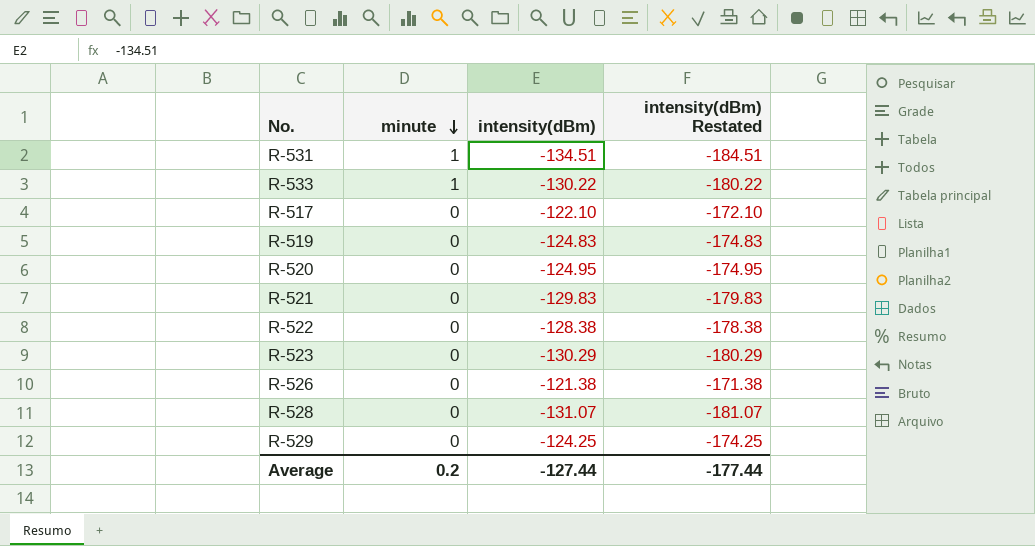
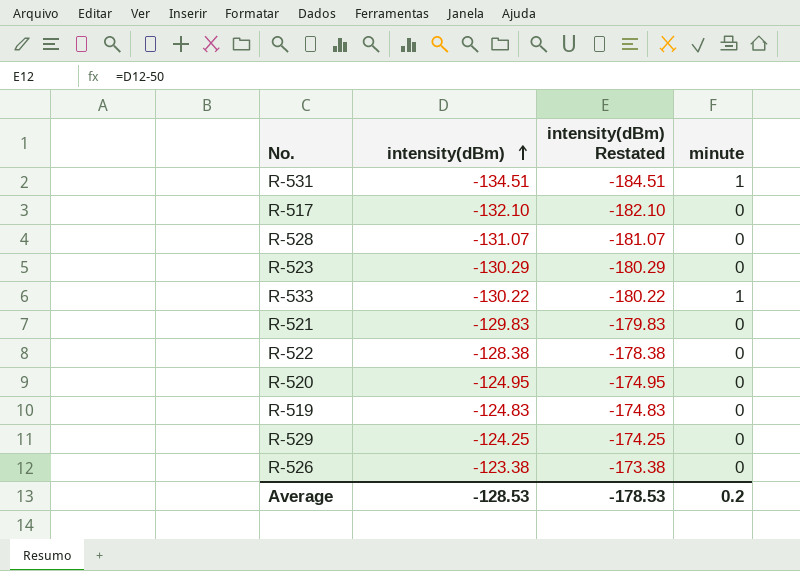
row order: minute descending -> intensity(dBm) ascending
column minute | position: 2 -> 4
R-517 | intensity(dBm): -122.10 -> -132.10
R-517 | intensity(dBm) Restated: -172.10 -> -182.10
R-526 | intensity(dBm): -121.38 -> -123.38
R-526 | intensity(dBm) Restated: -171.38 -> -173.38
Average | intensity(dBm): -127.44 -> -128.53
Average | intensity(dBm) Restated: -177.44 -> -178.53

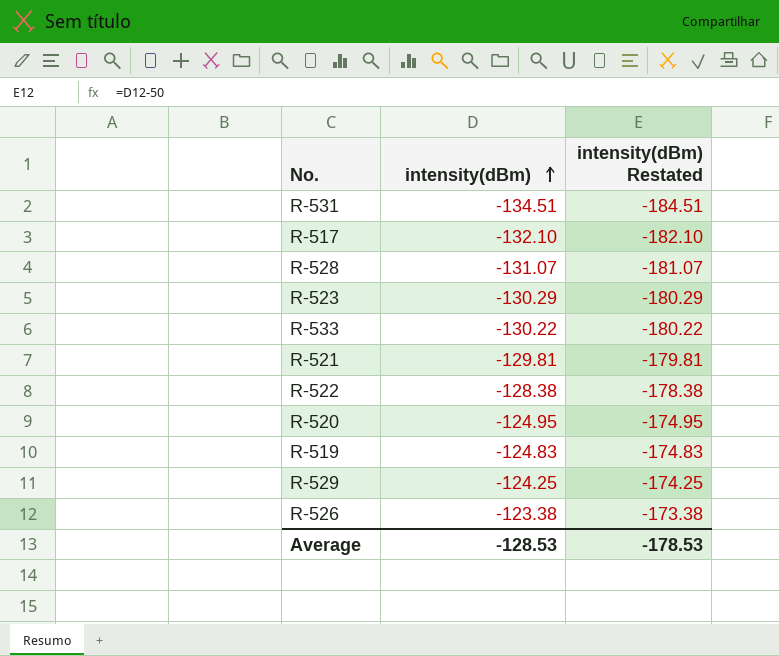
column minute | position: 4 -> none
R-521 | intensity(dBm): -129.83 -> -129.81
R-521 | intensity(dBm) Restated: -179.83 -> -179.81

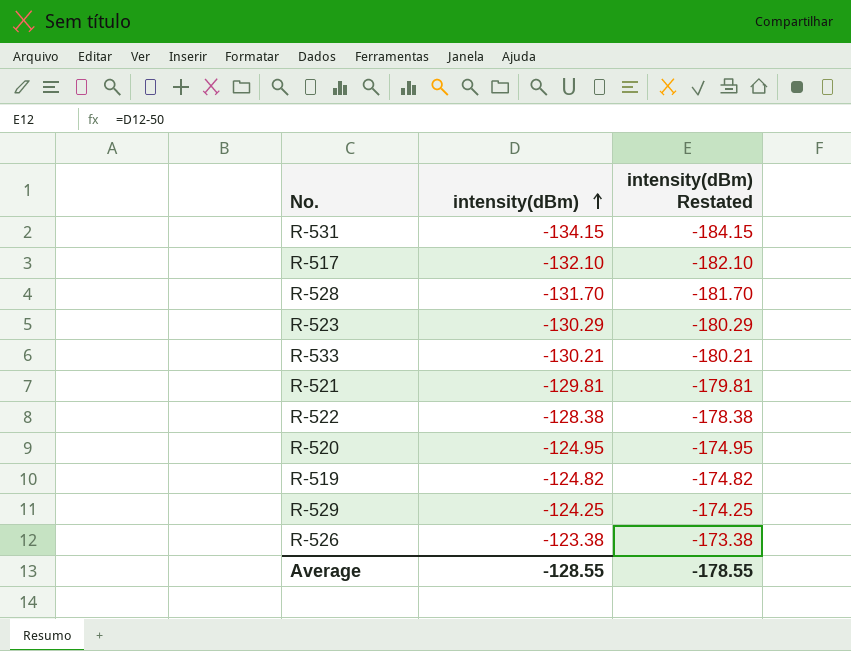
R-531 | intensity(dBm): -134.51 -> -134.15
R-531 | intensity(dBm) Restated: -184.51 -> -184.15
R-528 | intensity(dBm): -131.07 -> -131.70
R-528 | intensity(dBm) Restated: -181.07 -> -181.70
R-533 | intensity(dBm): -130.22 -> -130.21
R-533 | intensity(dBm) Restated: -180.22 -> -180.21
R-519 | intensity(dBm): -124.83 -> -124.82
R-519 | intensity(dBm) Restated: -174.83 -> -174.82
Average | intensity(dBm): -128.53 -> -128.55
Average | intensity(dBm) Restated: -178.53 -> -178.55

